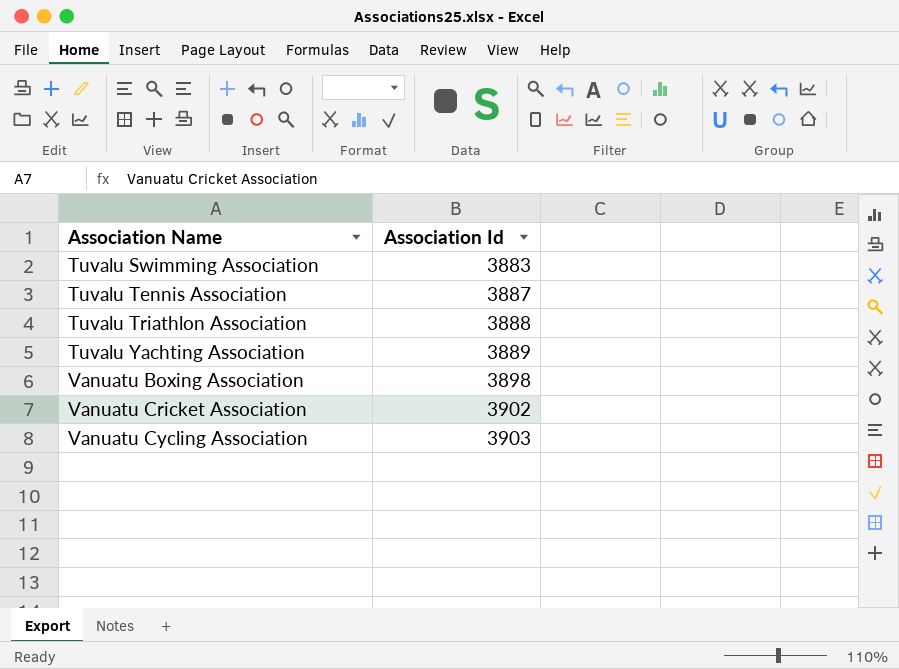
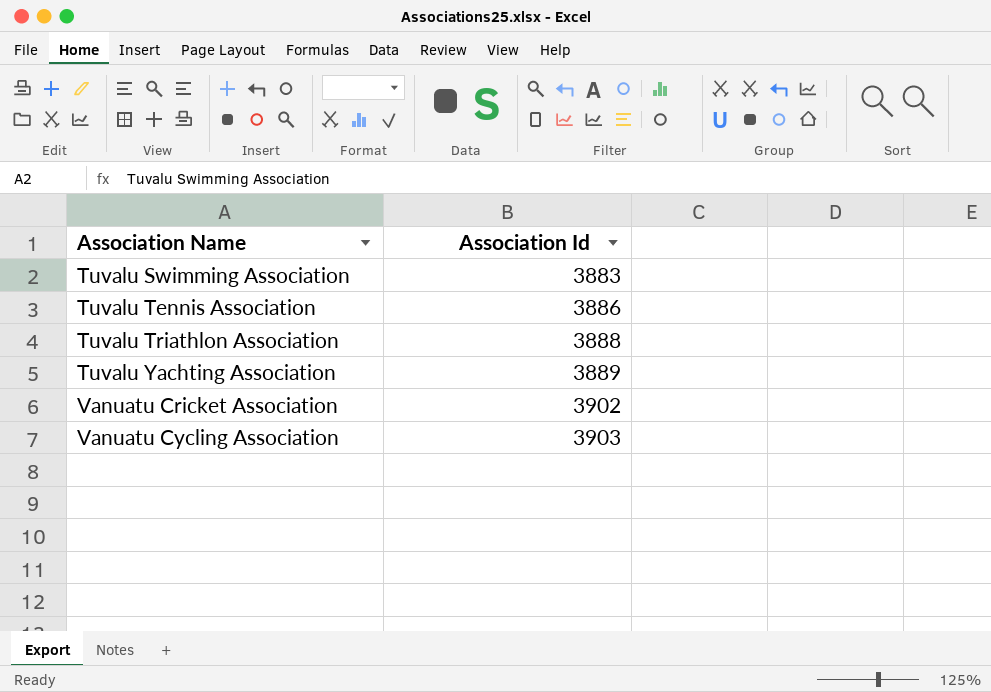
row Vanuatu Boxing Association: 3898 -> none
Tuvalu Tennis Association | Association Id: 3887 -> 3886

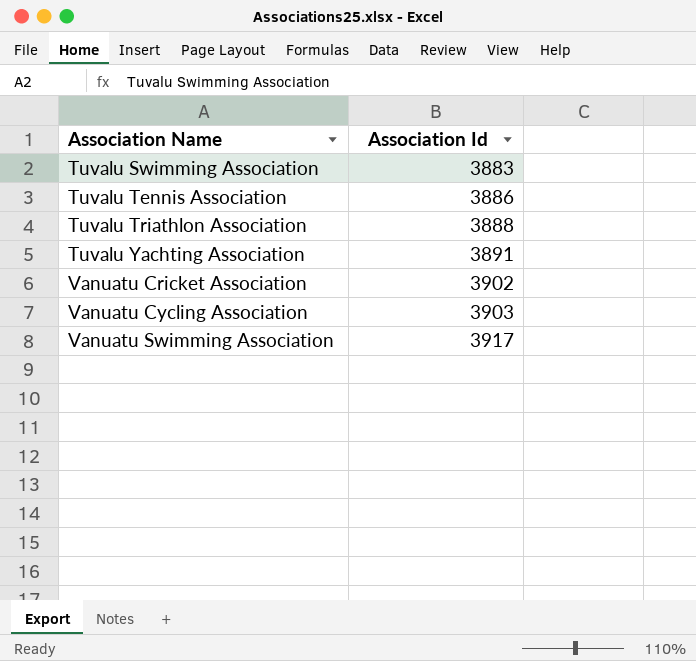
Tuvalu Yachting Association | Association Id: 3889 -> 3891
row Vanuatu Swimming Association: none -> 3917

